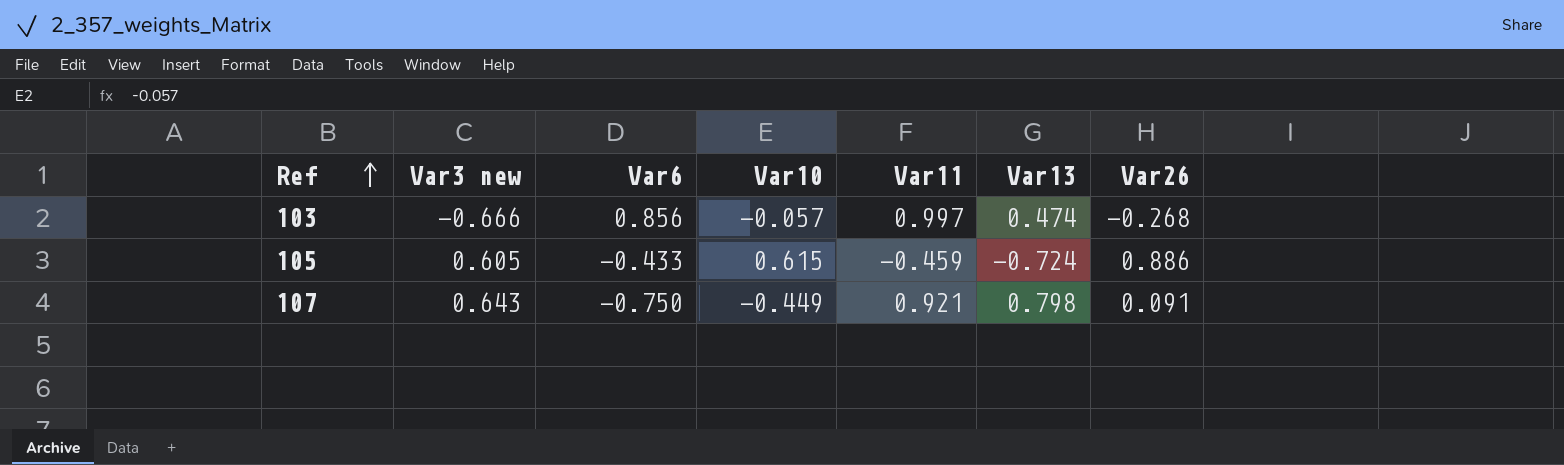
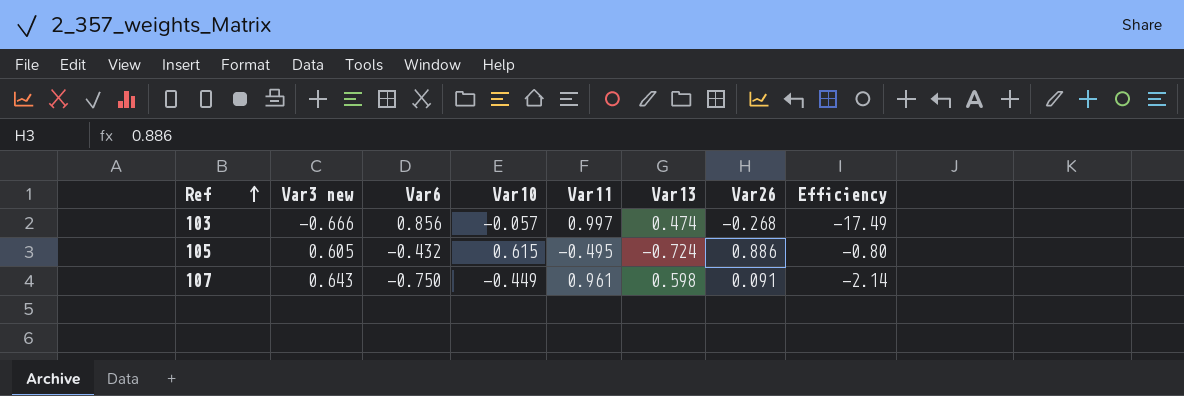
column Efficiency | formula: none -> [Var11] / [Var10]
105 | Var6: -0.433 -> -0.432
105 | Var11: -0.459 -> -0.495
107 | Var11: 0.921 -> 0.961
107 | Var13: 0.798 -> 0.598

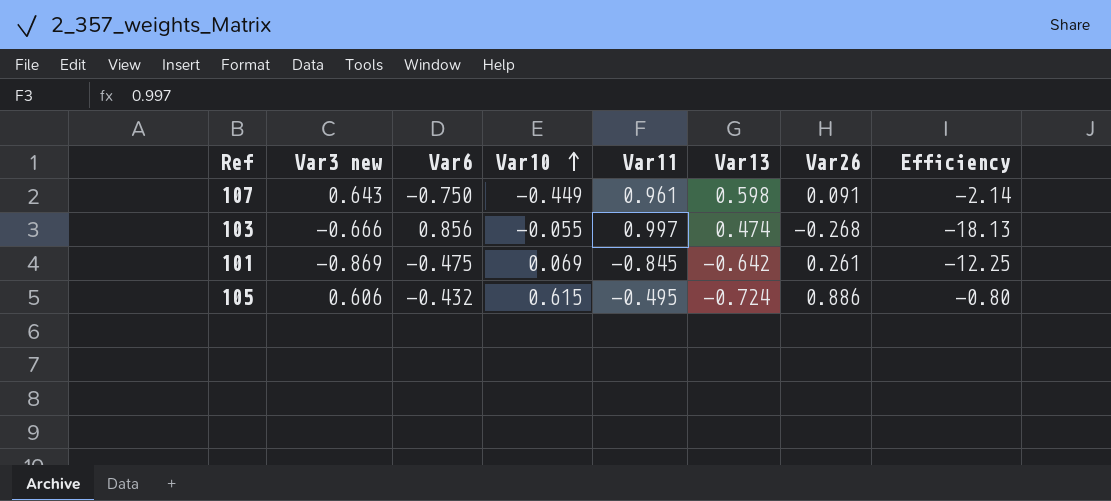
row order: Ref ascending -> Var10 ascending
103 | Var10: -0.057 -> -0.055
103 | Efficiency: -17.49 -> -18.13
row 101: none -> -0.869 | -0.475 | 0.069 | -0.845 | -0.642 | 0.261 | -12.25
105 | Var3 new: 0.605 -> 0.606

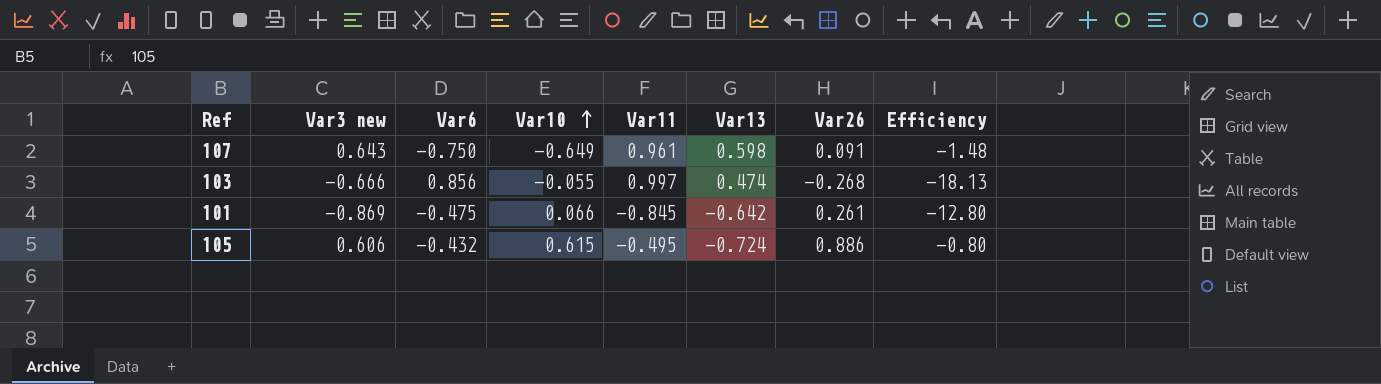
107 | Var10: -0.449 -> -0.649
107 | Efficiency: -2.14 -> -1.48
101 | Var10: 0.069 -> 0.066
101 | Efficiency: -12.25 -> -12.80

